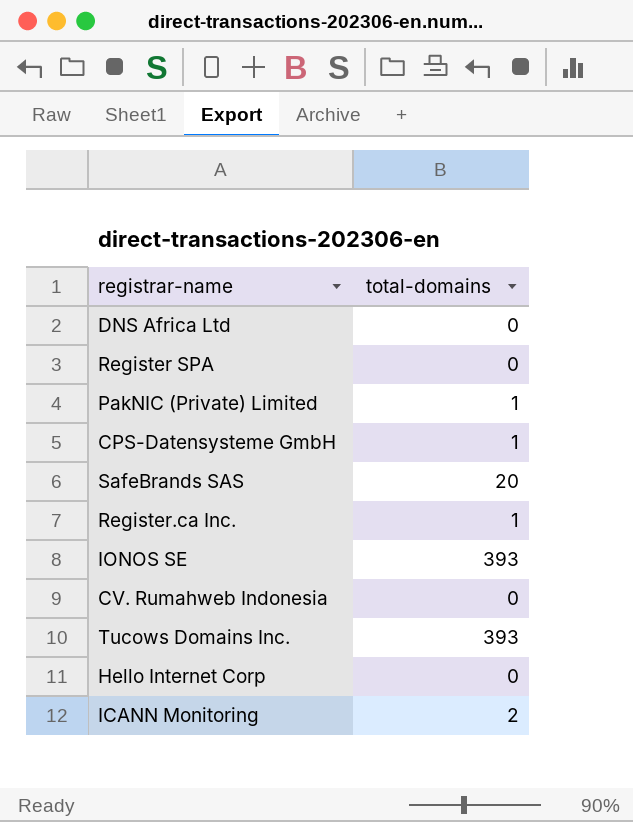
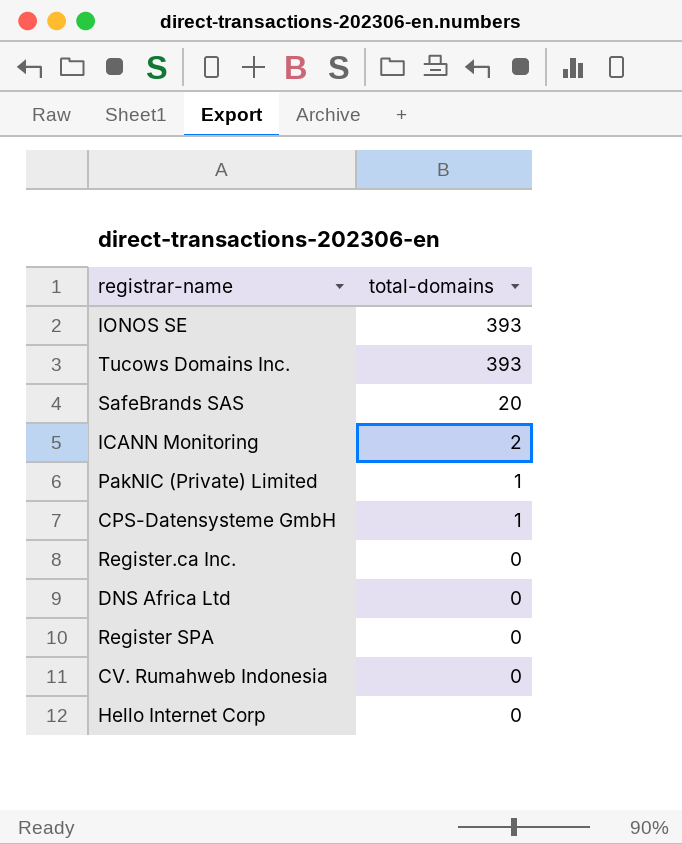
row order: none -> total-domains descending
Register.ca Inc. | total-domains: 1 -> 0

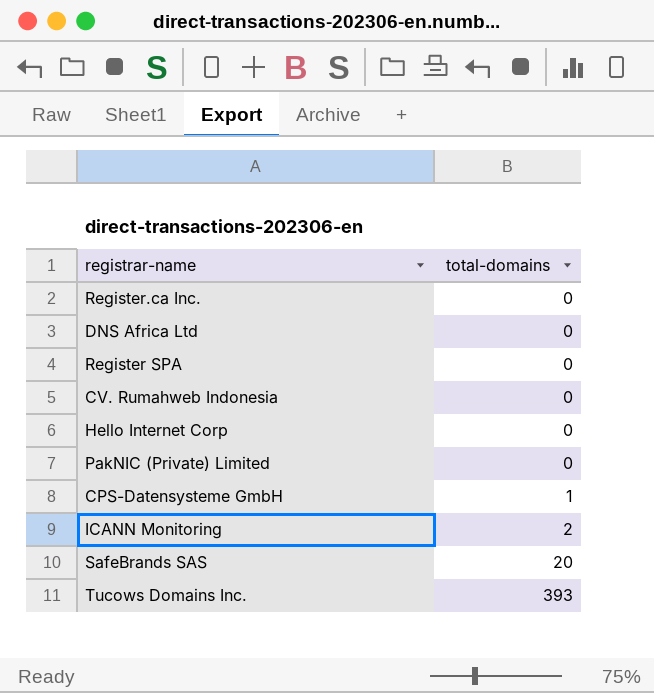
row order: total-domains descending -> total-domains ascending
row IONOS SE: 393 -> none
PakNIC (Private) Limited | total-domains: 1 -> 0

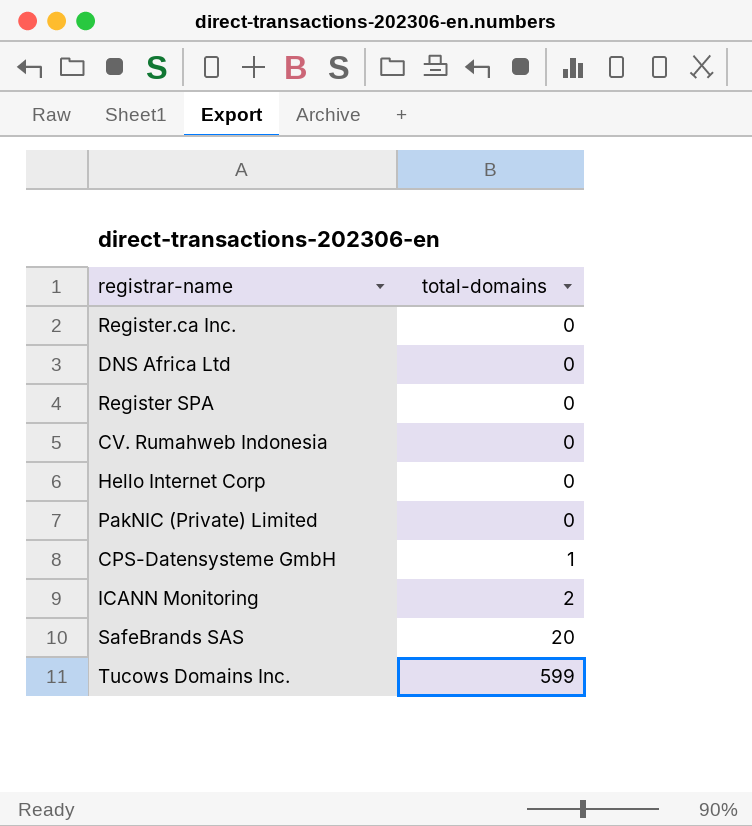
Tucows Domains Inc. | total-domains: 393 -> 599

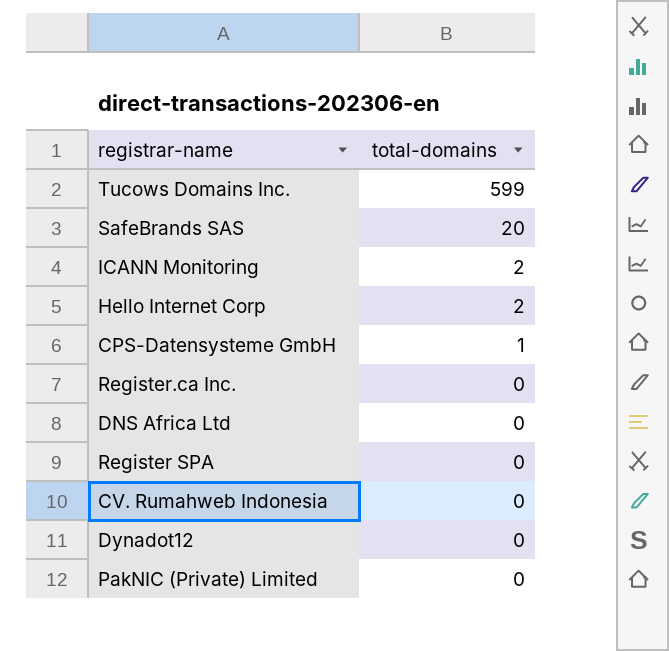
row order: total-domains ascending -> total-domains descending
Hello Internet Corp | total-domains: 0 -> 2
row Dynadot12: none -> 0

